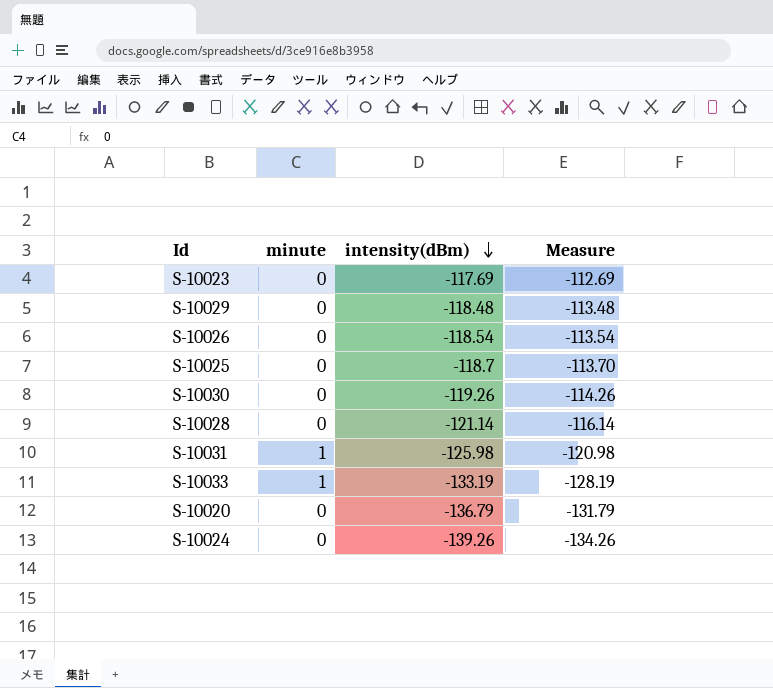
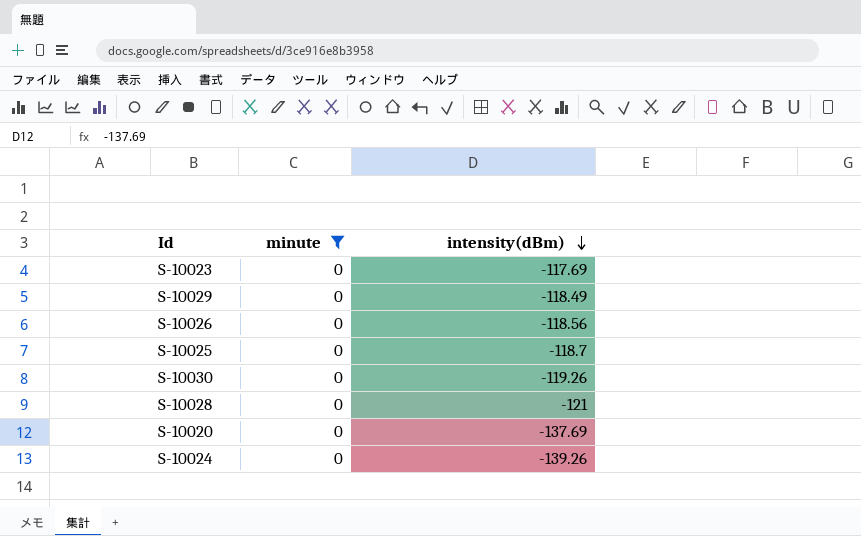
filter: none -> minute = 0
column Measure | formula: [intensity(dBm)] + 5 -> none
S-10029 | intensity(dBm): -118.48 -> -118.49
S-10026 | intensity(dBm): -118.54 -> -118.56
S-10028 | intensity(dBm): -121.14 -> -121
S-10020 | intensity(dBm): -136.79 -> -137.69

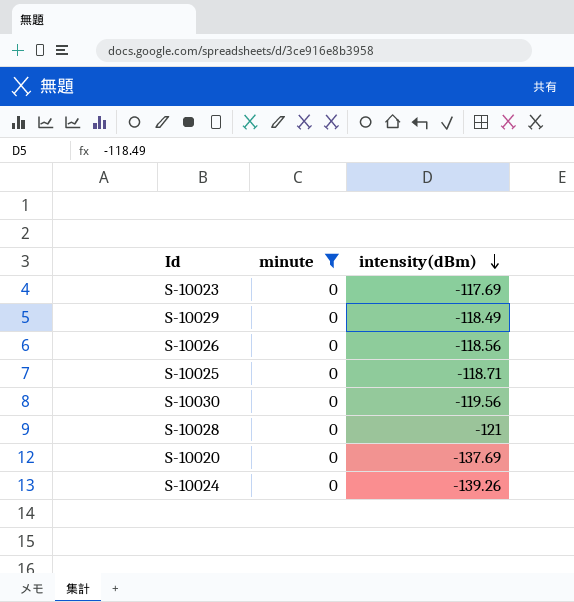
S-10025 | intensity(dBm): -118.7 -> -118.71
S-10030 | intensity(dBm): -119.26 -> -119.56

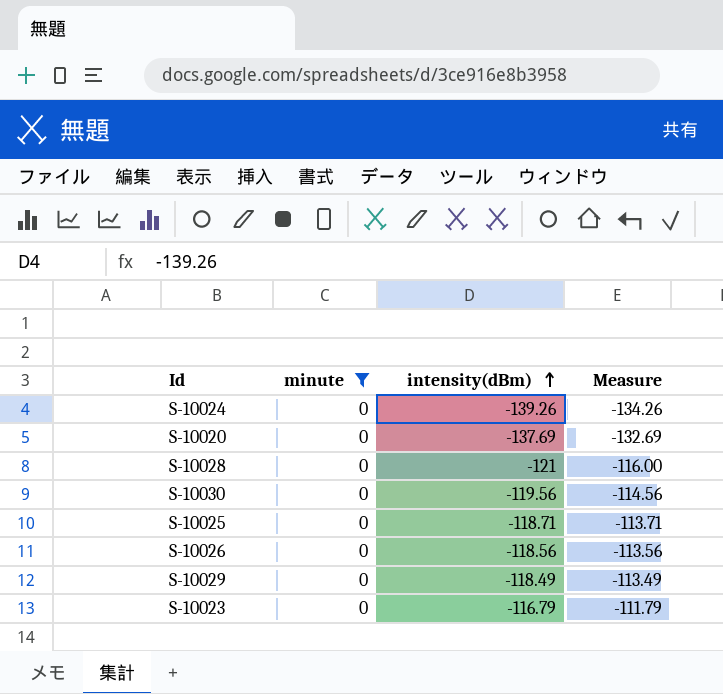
row order: intensity(dBm) descending -> intensity(dBm) ascending
column Measure | formula: none -> [intensity(dBm)] + 5
S-10023 | intensity(dBm): -117.69 -> -116.79

